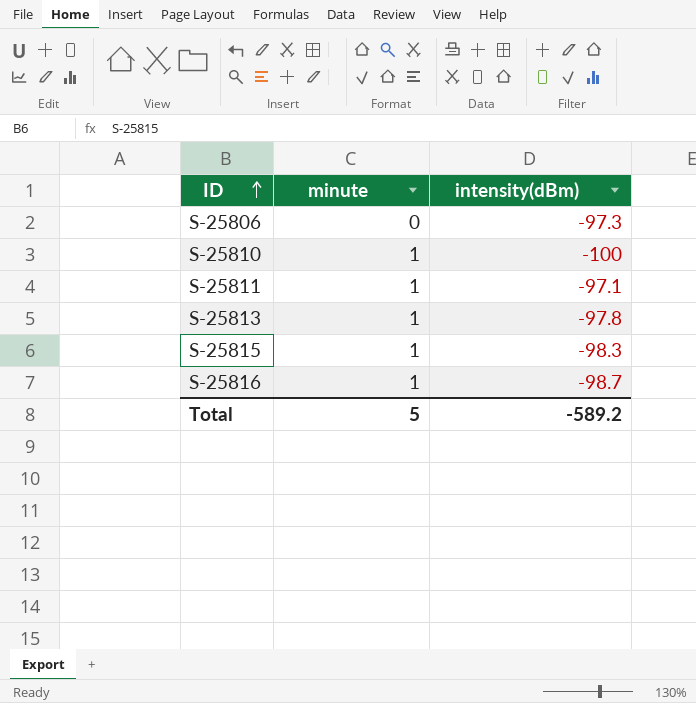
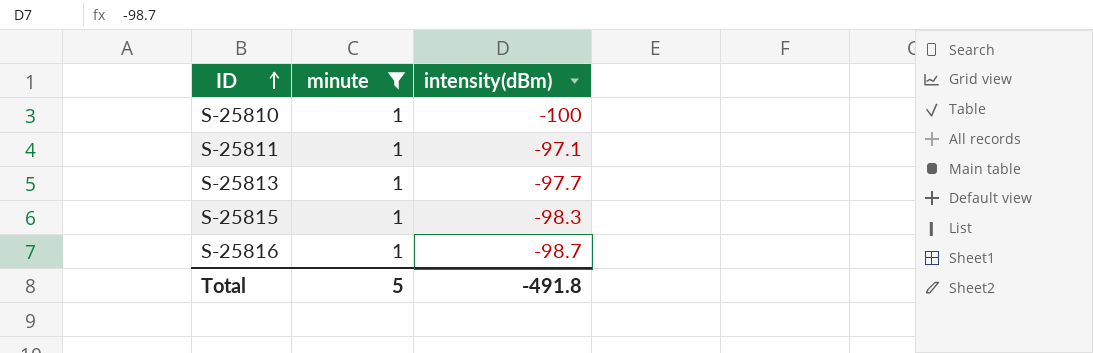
filter: none -> minute = 1
S-25813 | intensity(dBm): -97.8 -> -97.7
Total | intensity(dBm): -589.2 -> -491.8

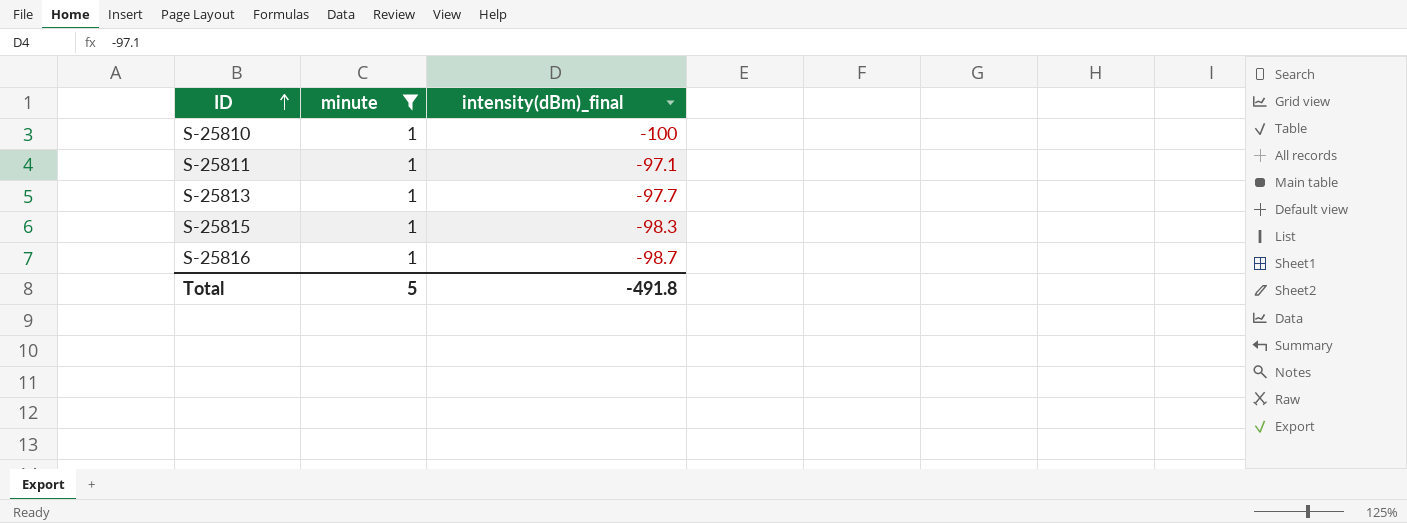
column name: intensity(dBm) -> intensity(dBm)_final

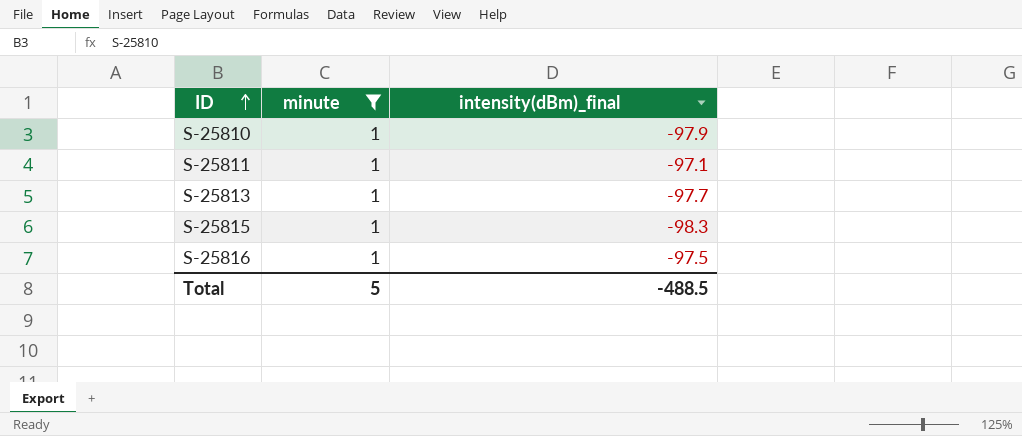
S-25810 | intensity(dBm)_final: -100 -> -97.9
S-25816 | intensity(dBm)_final: -98.7 -> -97.5
Total | intensity(dBm)_final: -491.8 -> -488.5

